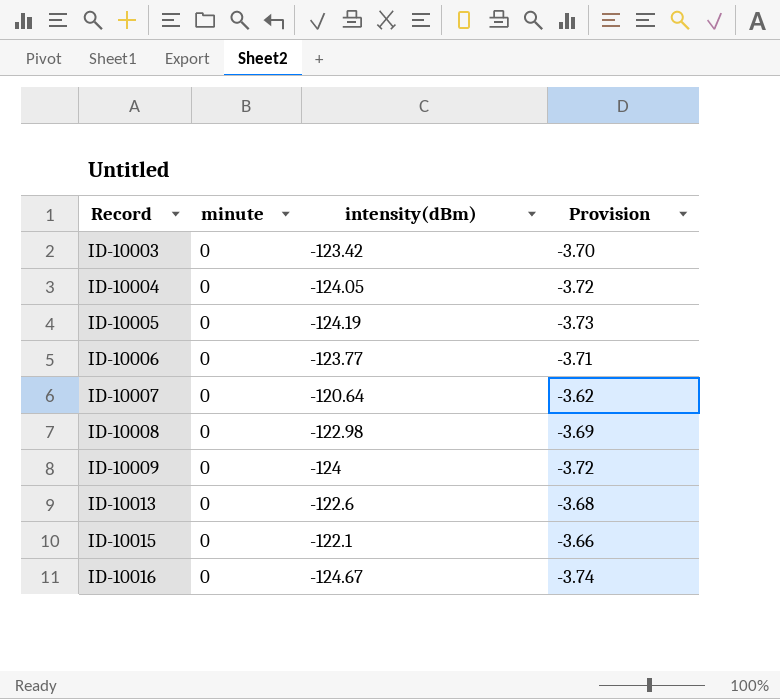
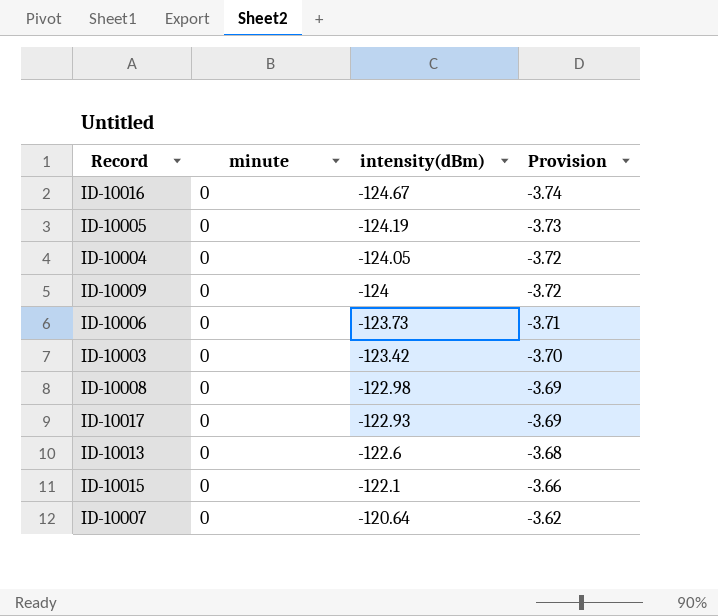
row order: Record ascending -> intensity(dBm) ascending
ID-10006 | intensity(dBm): -123.77 -> -123.73
row ID-10017: none -> 0 | -122.93 | -3.69

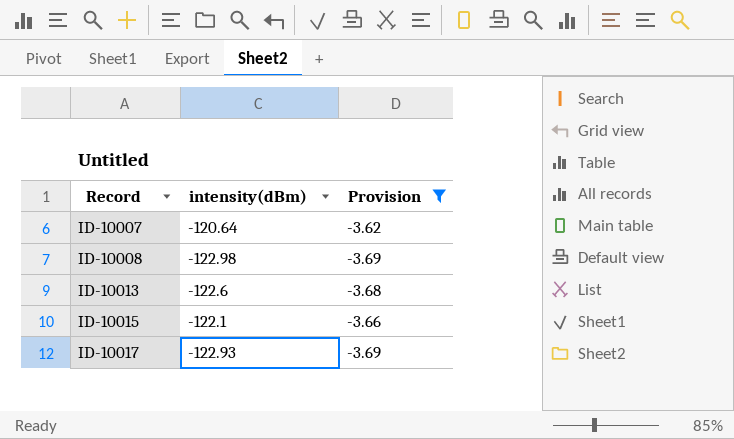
filter: none -> Provision >= -3.69
row order: intensity(dBm) ascending -> Record ascending
column minute | position: 2 -> none

